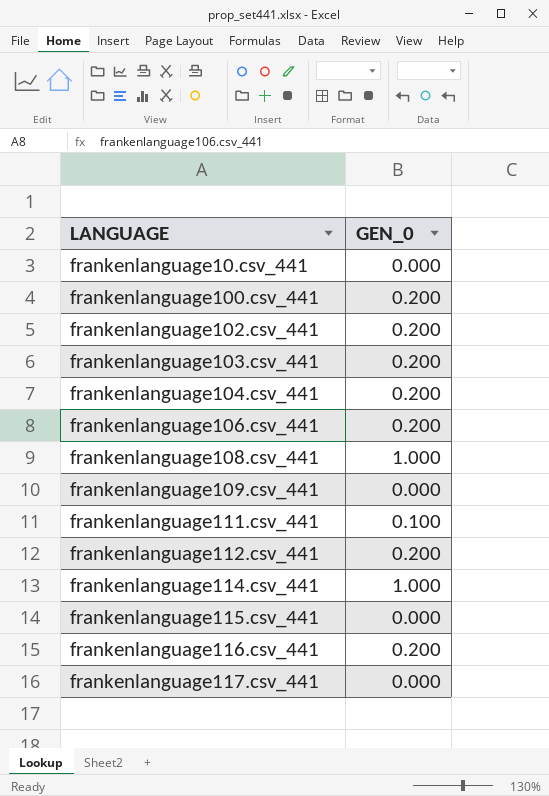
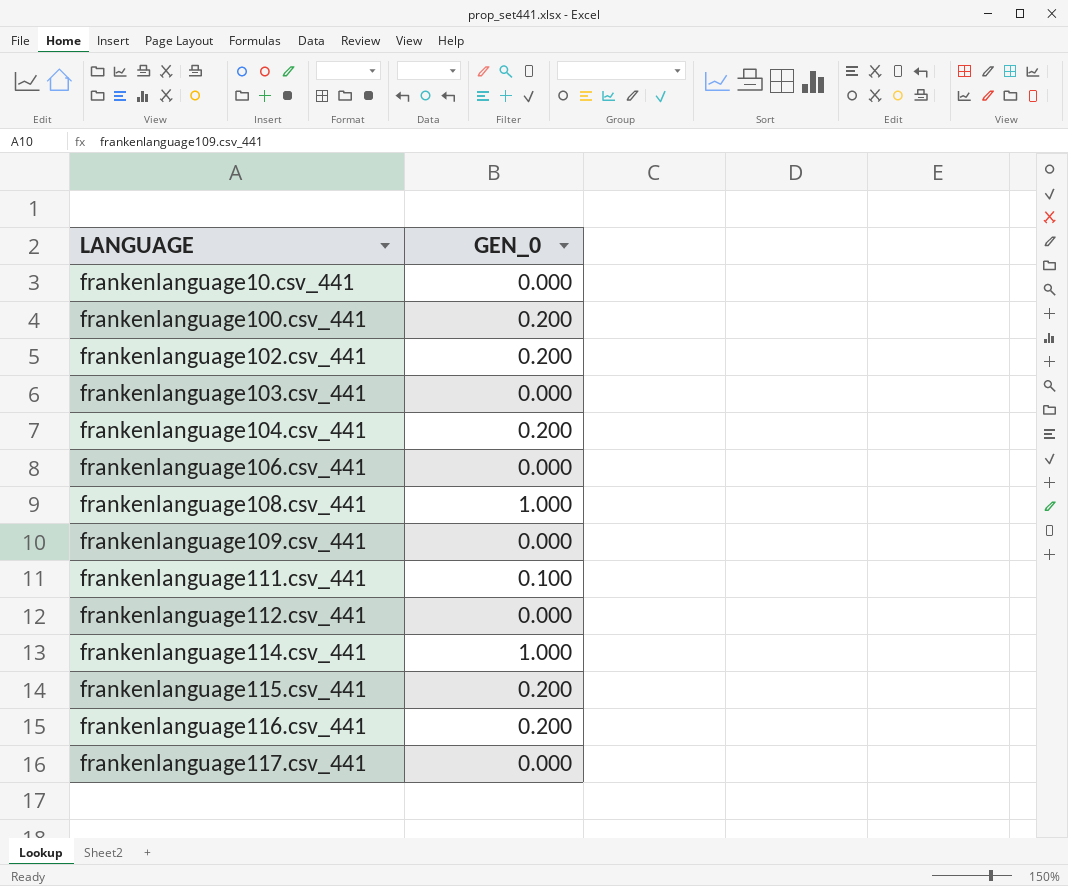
frankenlanguage103.csv_441 | GEN_0: 0.200 -> 0.000
frankenlanguage106.csv_441 | GEN_0: 0.200 -> 0.000
frankenlanguage112.csv_441 | GEN_0: 0.200 -> 0.000
frankenlanguage115.csv_441 | GEN_0: 0.000 -> 0.200

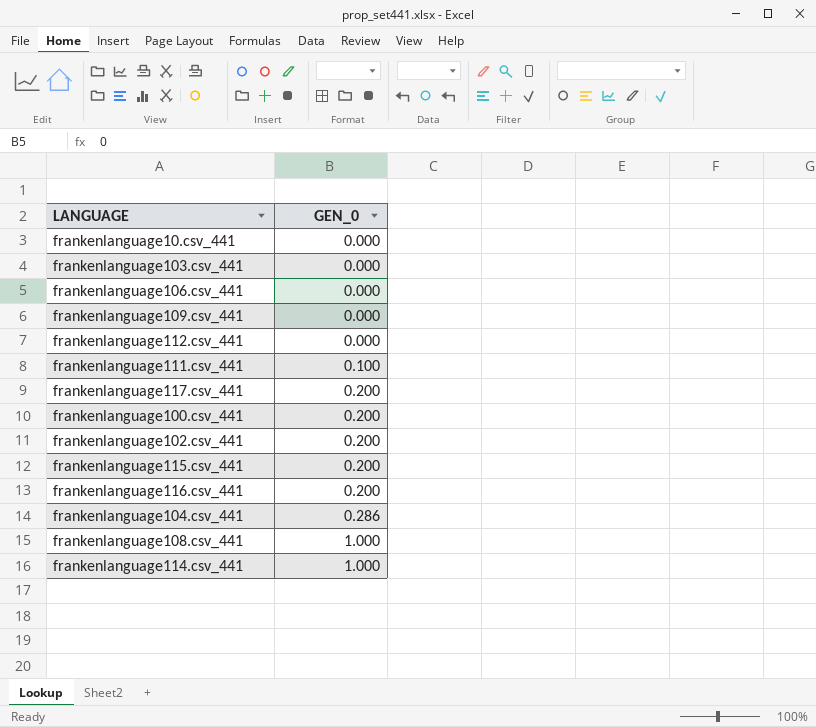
row order: LANGUAGE ascending -> GEN_0 ascending
frankenlanguage117.csv_441 | GEN_0: 0.000 -> 0.200
frankenlanguage104.csv_441 | GEN_0: 0.200 -> 0.286

